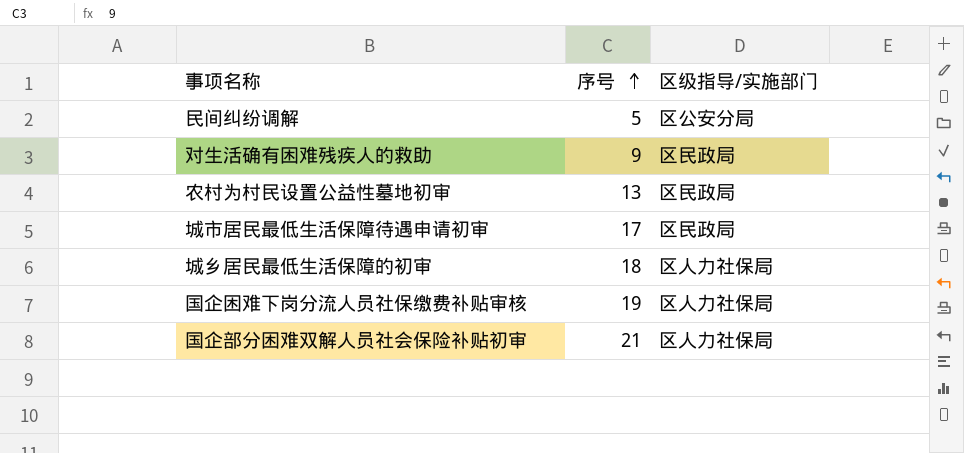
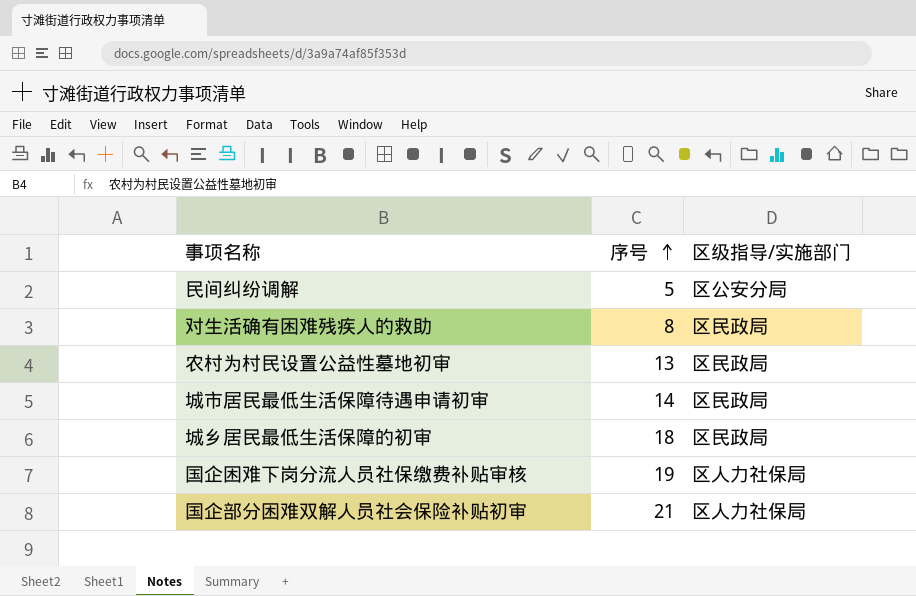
对生活确有困难残疾人的救助 | 序号: 9 -> 8
城市居民最低生活保障待遇申请初审 | 序号: 17 -> 14
城乡居民最低生活保障的初审 | 区级指导/实施部门: 区人力社保局 -> 区民政局

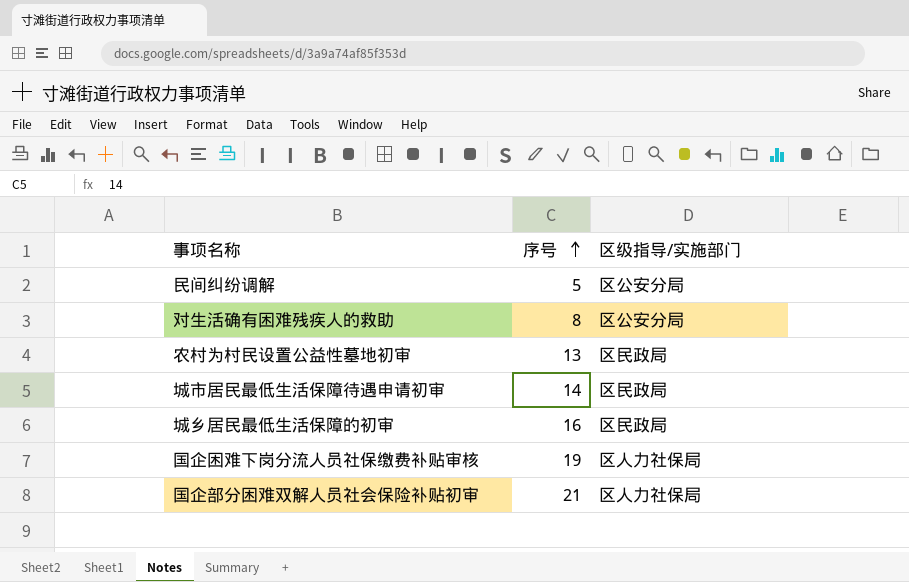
对生活确有困难残疾人的救助 | 区级指导/实施部门: 区民政局 -> 区公安分局
城乡居民最低生活保障的初审 | 序号: 18 -> 16

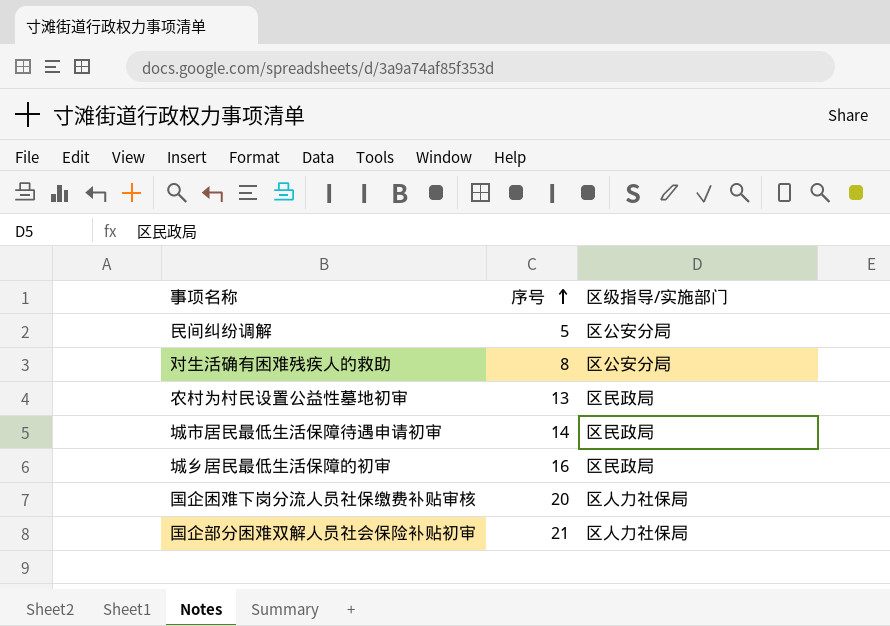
国企困难下岗分流人员社保缴费补贴审核 | 序号: 19 -> 20

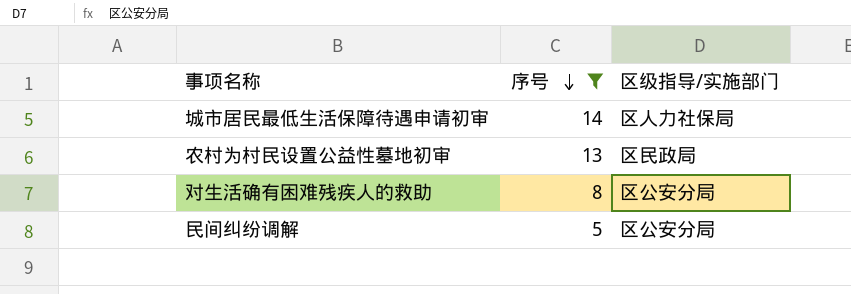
filter: none -> 序号 <= 14
row order: 序号 ascending -> 序号 descending
城市居民最低生活保障待遇申请初审 | 区级指导/实施部门: 区民政局 -> 区人力社保局

